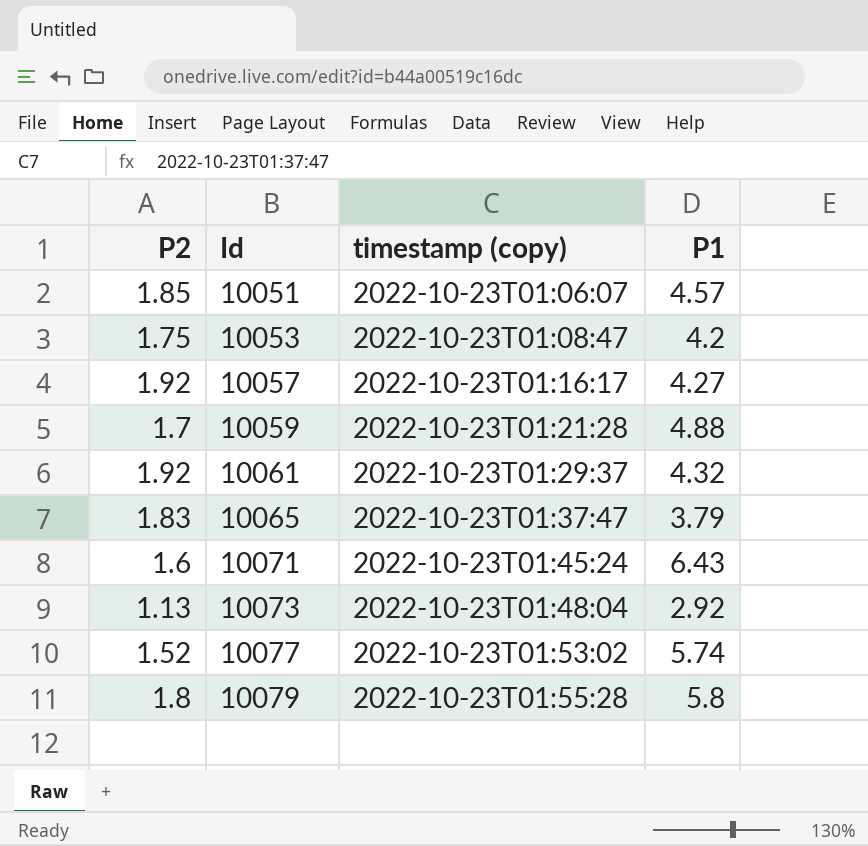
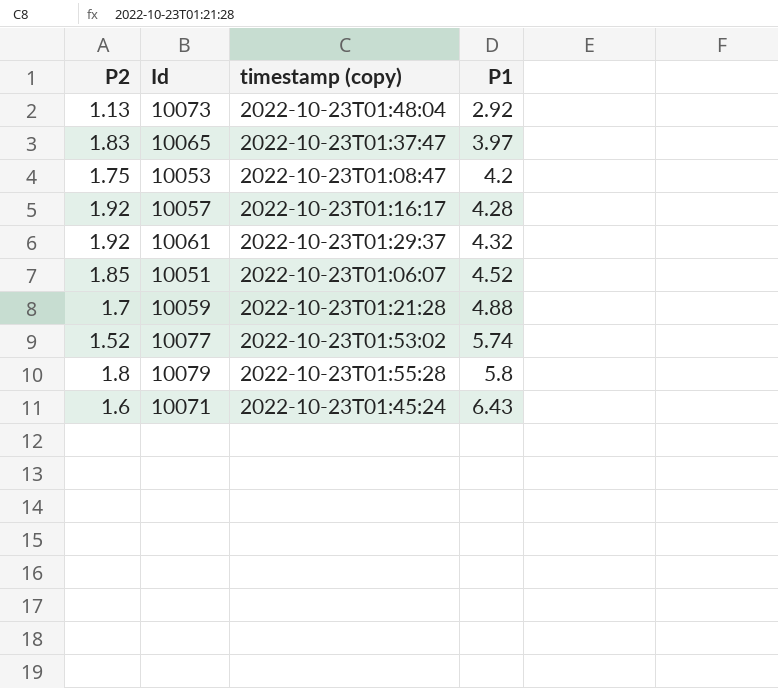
row order: Id ascending -> P1 ascending
10065 | P1: 3.79 -> 3.97
10057 | P1: 4.27 -> 4.28
10051 | P1: 4.57 -> 4.52

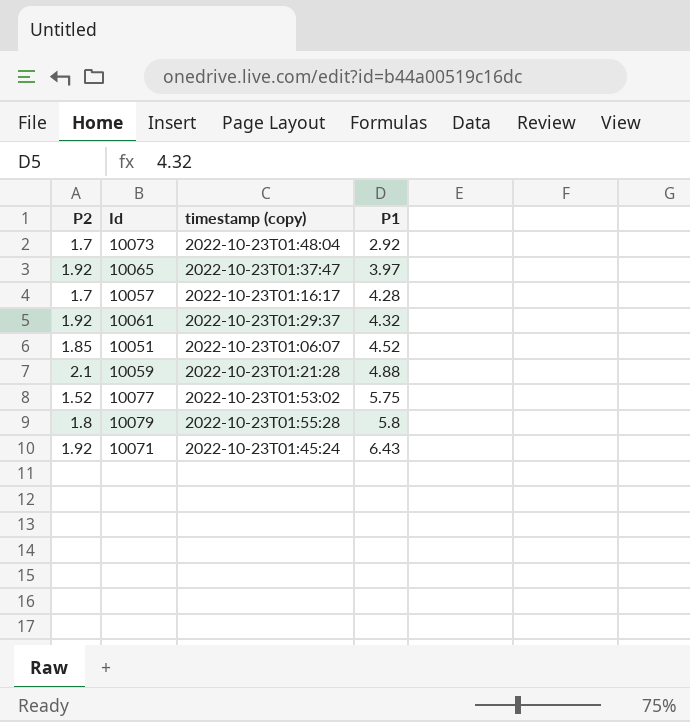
row 10053: 1.75 | 2022-10-23T01:08:47 | 4.2 -> none
10073 | P2: 1.13 -> 1.7
10065 | P2: 1.83 -> 1.92
10057 | P2: 1.92 -> 1.7
10059 | P2: 1.7 -> 2.1
10077 | P1: 5.74 -> 5.75
10071 | P2: 1.6 -> 1.92

